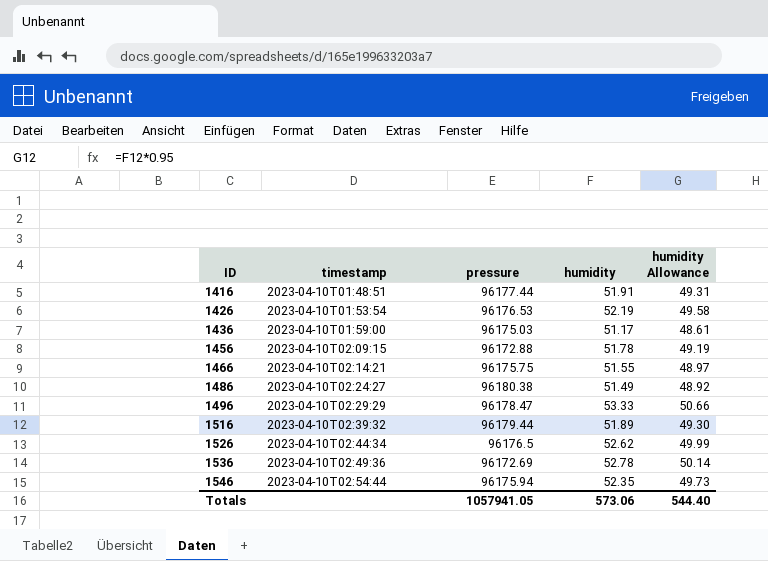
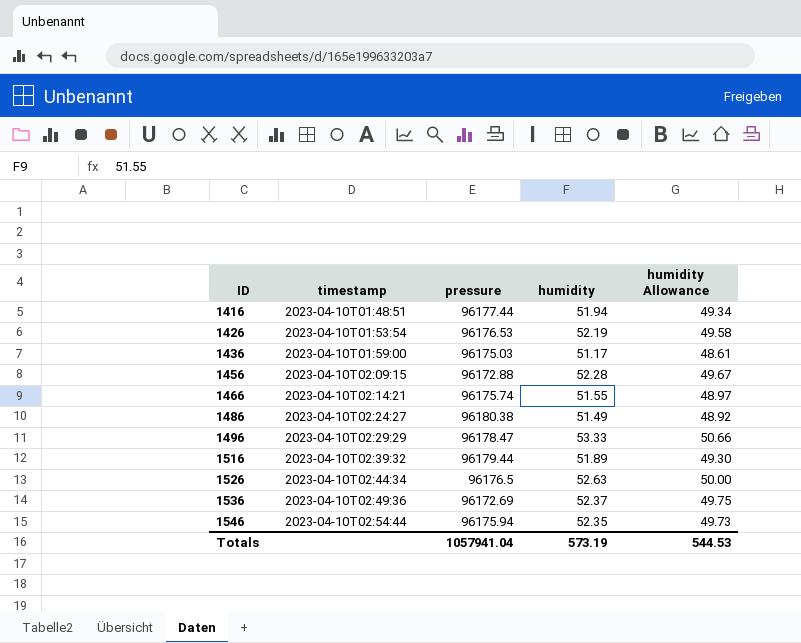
1416 | humidity: 51.91 -> 51.94
1416 | humidity Allowance: 49.31 -> 49.34
1456 | humidity: 51.78 -> 52.28
1456 | humidity Allowance: 49.19 -> 49.67
1466 | pressure: 96175.75 -> 96175.74
1526 | humidity: 52.62 -> 52.63
1526 | humidity Allowance: 49.99 -> 50.00
1536 | humidity: 52.78 -> 52.37
1536 | humidity Allowance: 50.14 -> 49.75
Totals | pressure: 1057941.05 -> 1057941.04
Totals | humidity: 573.06 -> 573.19
Totals | humidity Allowance: 544.40 -> 544.53

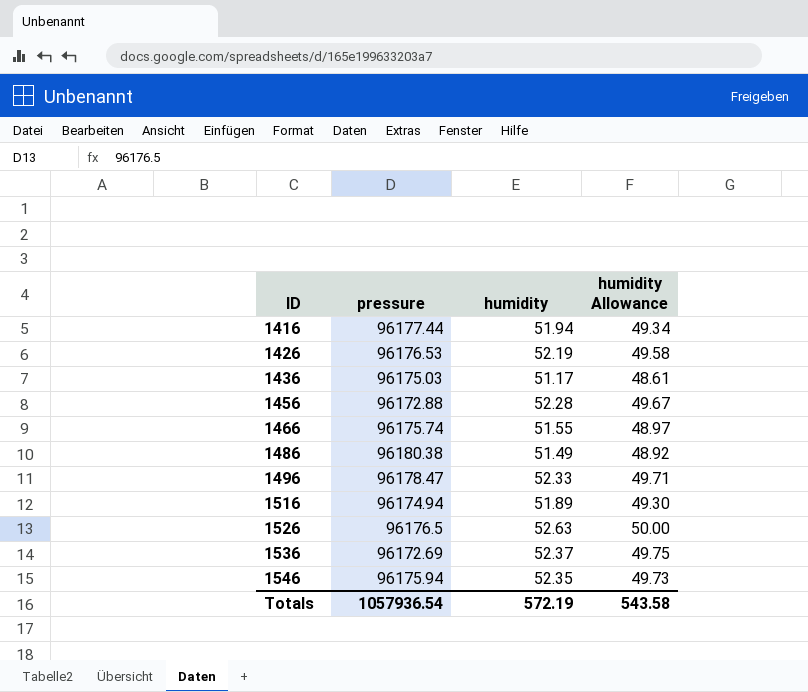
column timestamp | position: 2 -> none
1496 | humidity: 53.33 -> 52.33
1496 | humidity Allowance: 50.66 -> 49.71
1516 | pressure: 96179.44 -> 96174.94
Totals | pressure: 1057941.04 -> 1057936.54
Totals | humidity: 573.19 -> 572.19
Totals | humidity Allowance: 544.53 -> 543.58

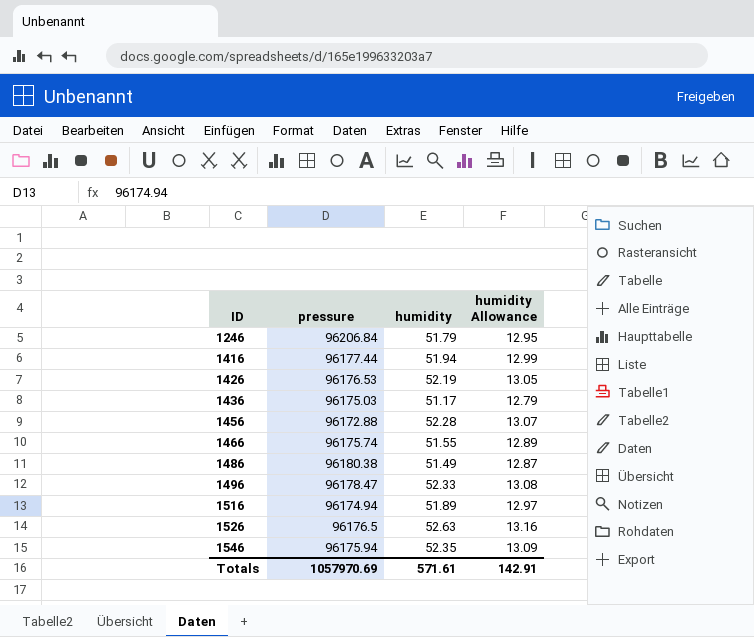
column humidity Allowance | formula: [humidity] * 0.95 -> [humidity] * 0.25
row 1536: 96172.69 | 52.37 | 49.75 -> none
row 1246: none -> 96206.84 | 51.79 | 12.95
Totals | pressure: 1057936.54 -> 1057970.69
Totals | humidity: 572.19 -> 571.61
Totals | humidity Allowance: 543.58 -> 142.91

